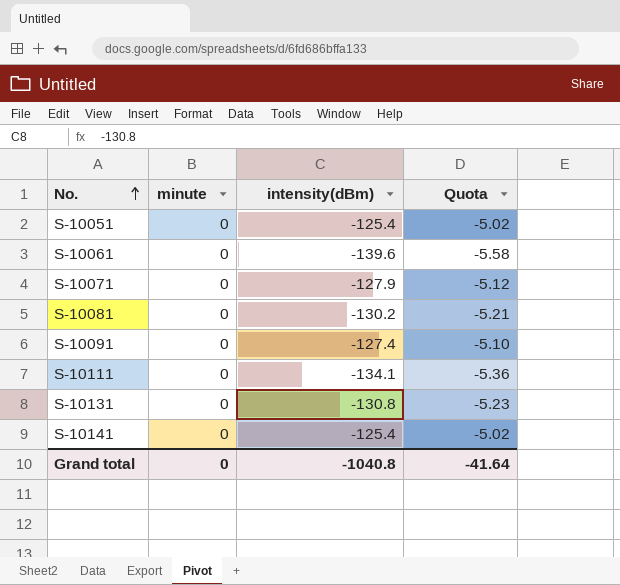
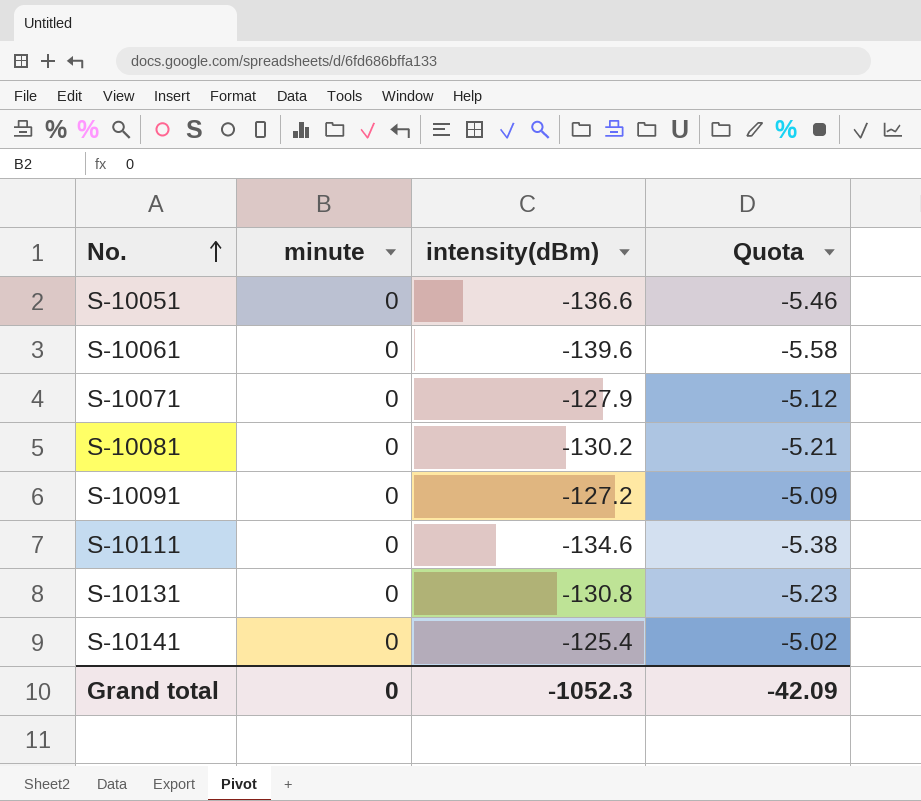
S-10051 | intensity(dBm): -125.4 -> -136.6
S-10051 | Quota: -5.02 -> -5.46
S-10091 | intensity(dBm): -127.4 -> -127.2
S-10091 | Quota: -5.10 -> -5.09
S-10111 | intensity(dBm): -134.1 -> -134.6
S-10111 | Quota: -5.36 -> -5.38
Grand total | intensity(dBm): -1040.8 -> -1052.3
Grand total | Quota: -41.64 -> -42.09

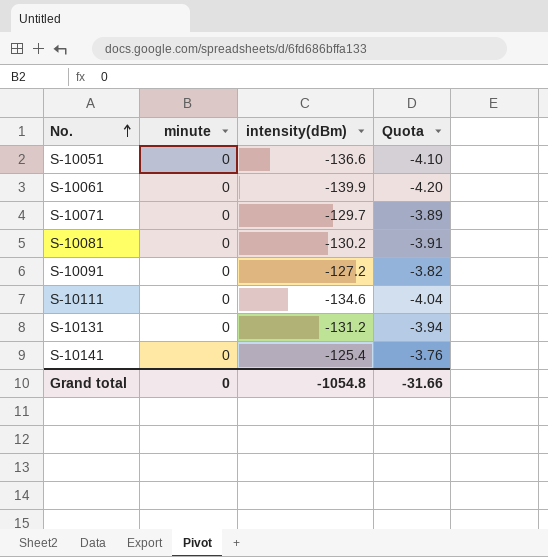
column Quota | formula: [intensity(dBm)] * 0.04 -> [intensity(dBm)] * 0.03
S-10061 | intensity(dBm): -139.6 -> -139.9
S-10071 | intensity(dBm): -127.9 -> -129.7
S-10131 | intensity(dBm): -130.8 -> -131.2
Grand total | intensity(dBm): -1052.3 -> -1054.8
Grand total | Quota: -42.09 -> -31.66

